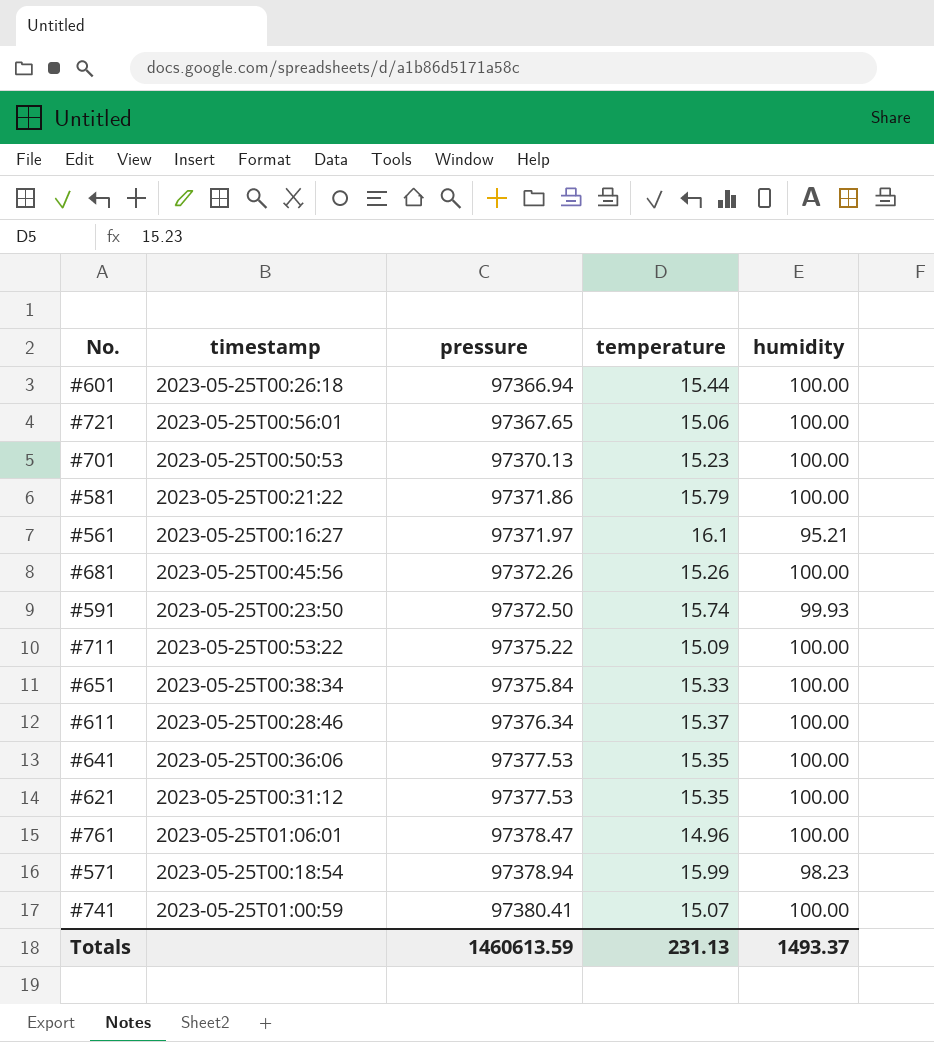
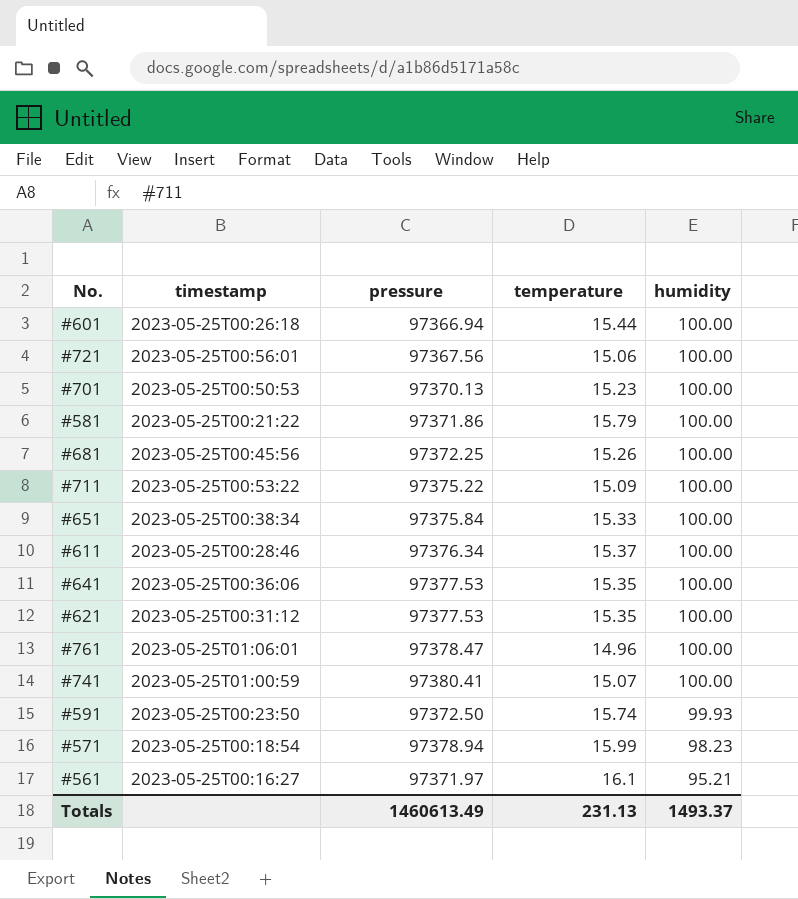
row order: pressure ascending -> humidity descending
#721 | pressure: 97367.65 -> 97367.56
#681 | pressure: 97372.26 -> 97372.25
Totals | pressure: 1460613.59 -> 1460613.49

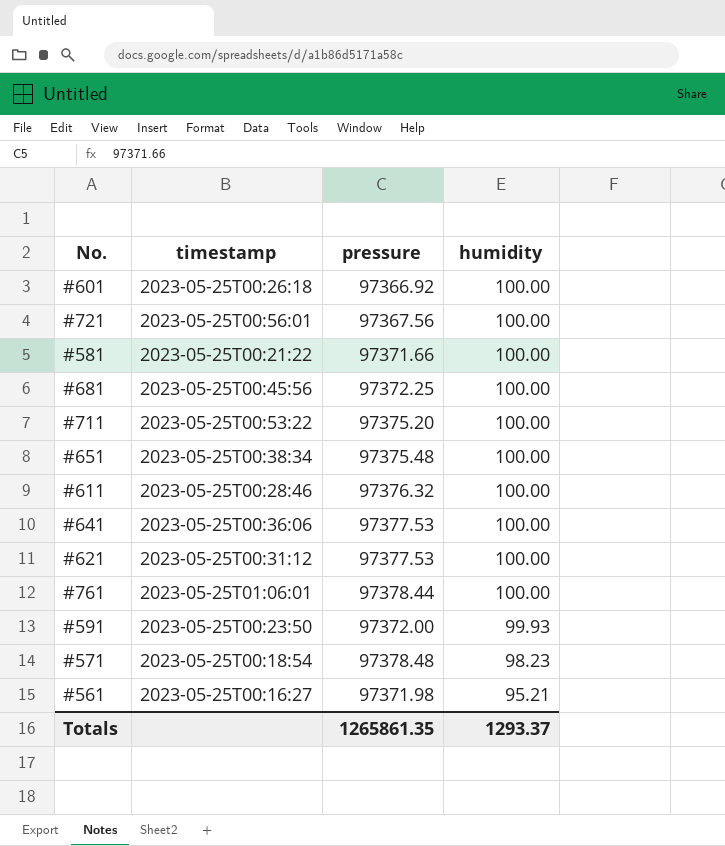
column temperature | position: 4 -> none
row #701: 2023-05-25T00:50:53 | 97370.13 | 15.23 | 100.00 -> none
row #741: 2023-05-25T01:00:59 | 97380.41 | 15.07 | 100.00 -> none
#601 | pressure: 97366.94 -> 97366.92
#581 | pressure: 97371.86 -> 97371.66
#711 | pressure: 97375.22 -> 97375.20
#651 | pressure: 97375.84 -> 97375.48
#611 | pressure: 97376.34 -> 97376.32
#761 | pressure: 97378.47 -> 97378.44
#591 | pressure: 97372.50 -> 97372.00
#571 | pressure: 97378.94 -> 97378.48
#561 | pressure: 97371.97 -> 97371.98
Totals | pressure: 1460613.49 -> 1265861.35
Totals | humidity: 1493.37 -> 1293.37

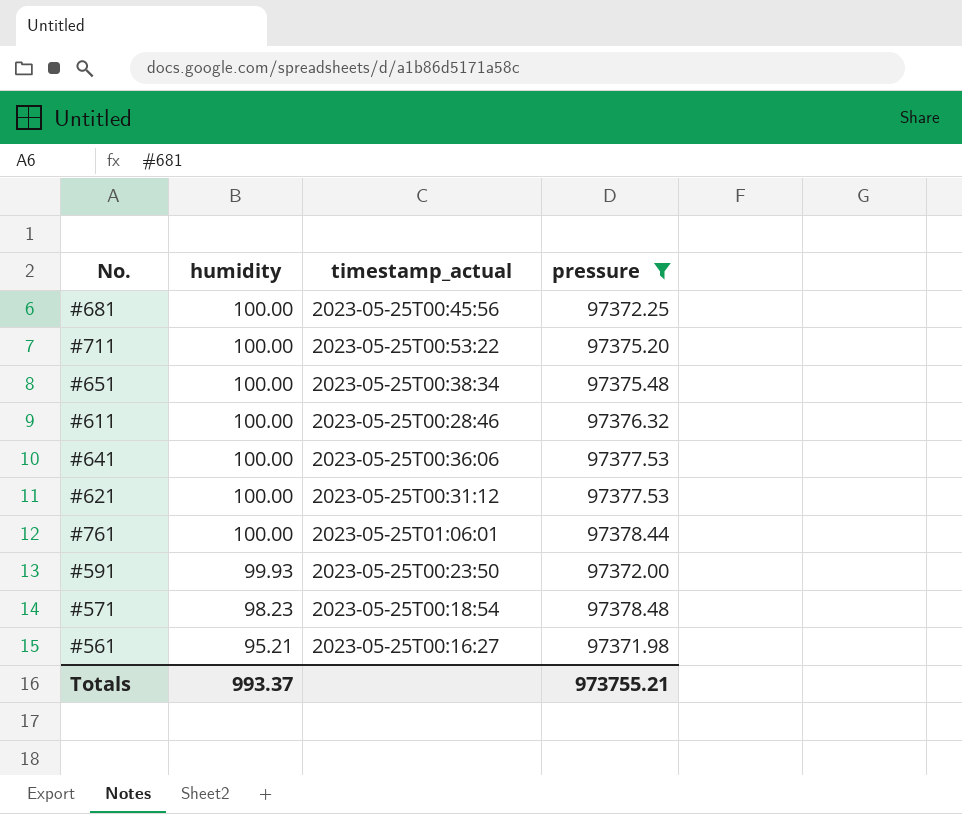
filter: none -> pressure >= 97371.98
column humidity | position: 4 -> 2
column name: timestamp -> timestamp_actual
Totals | humidity: 1293.37 -> 993.37
Totals | pressure: 1265861.35 -> 973755.21

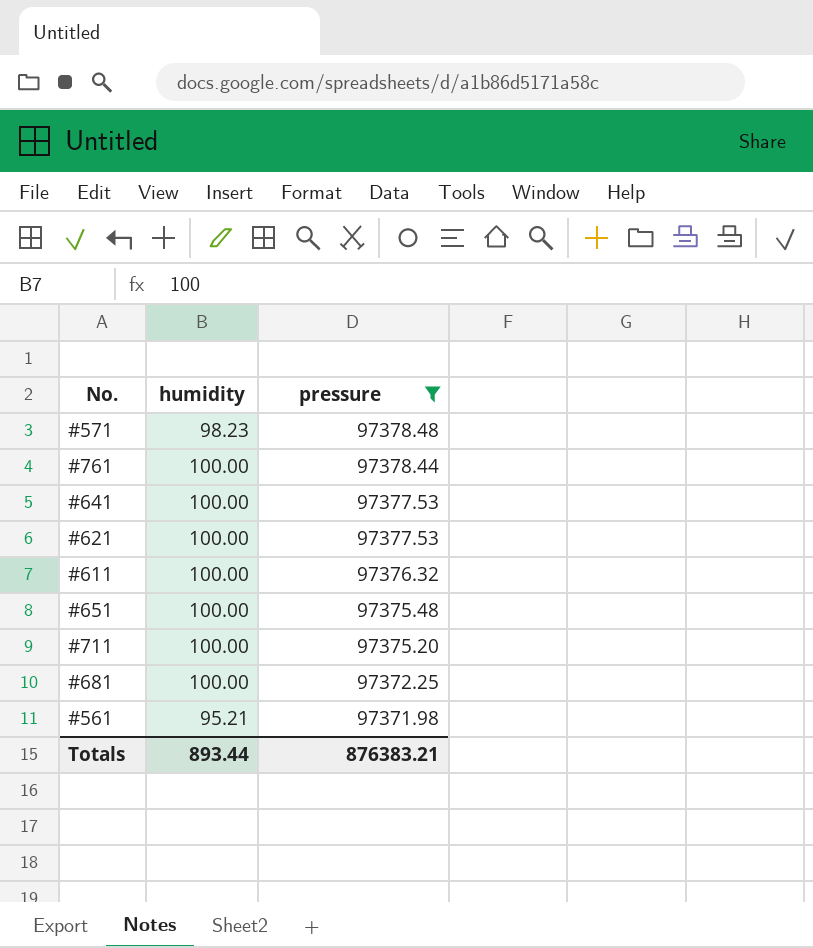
row order: humidity descending -> pressure descending
column timestamp_actual | position: 3 -> none
row #591: 99.93 | 2023-05-25T00:23:50 | 97372.00 -> none
Totals | humidity: 993.37 -> 893.44
Totals | pressure: 973755.21 -> 876383.21

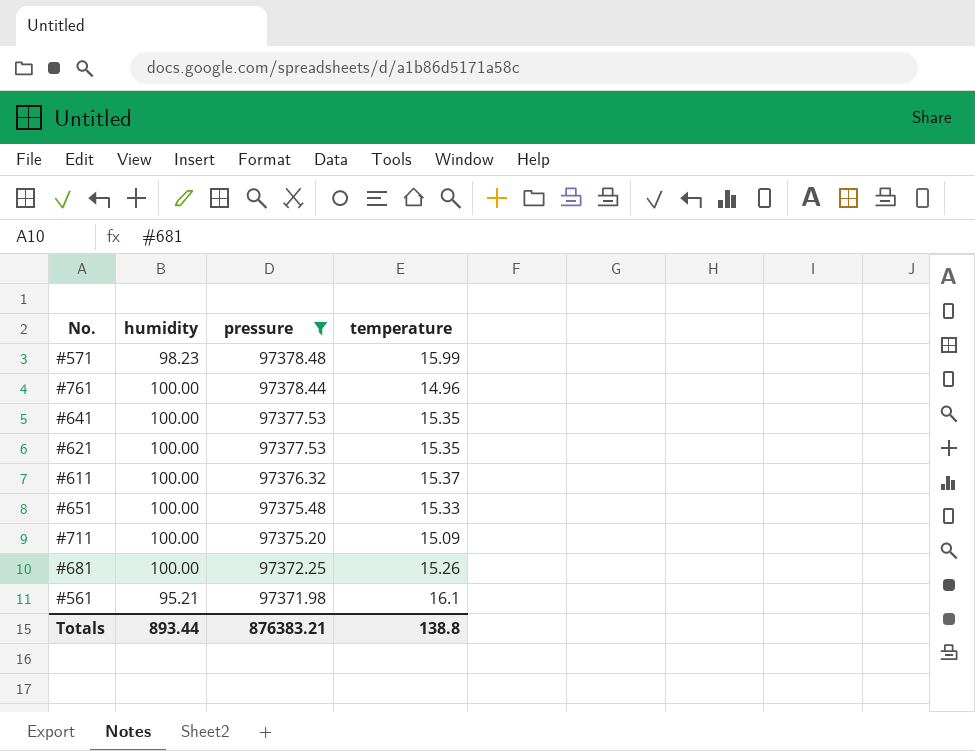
column temperature | position: none -> 4

